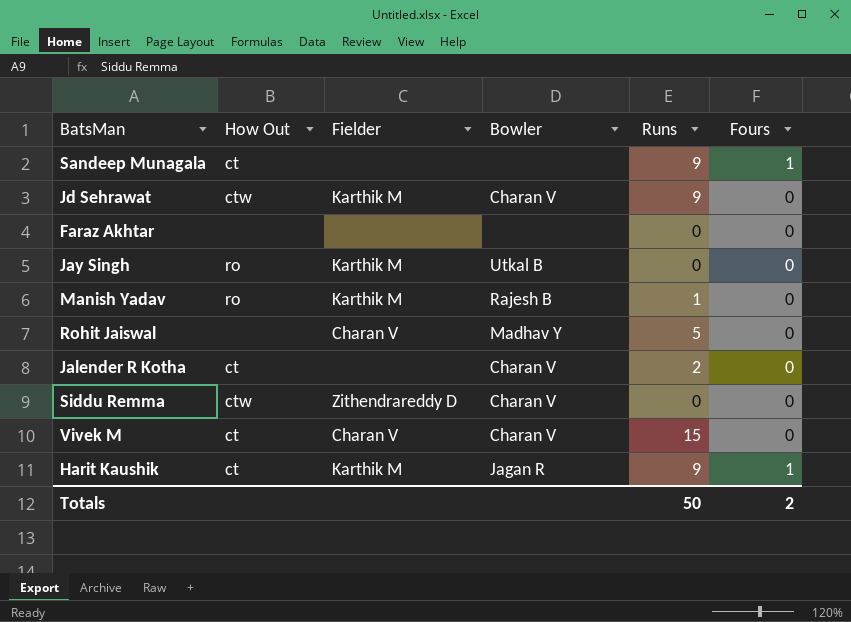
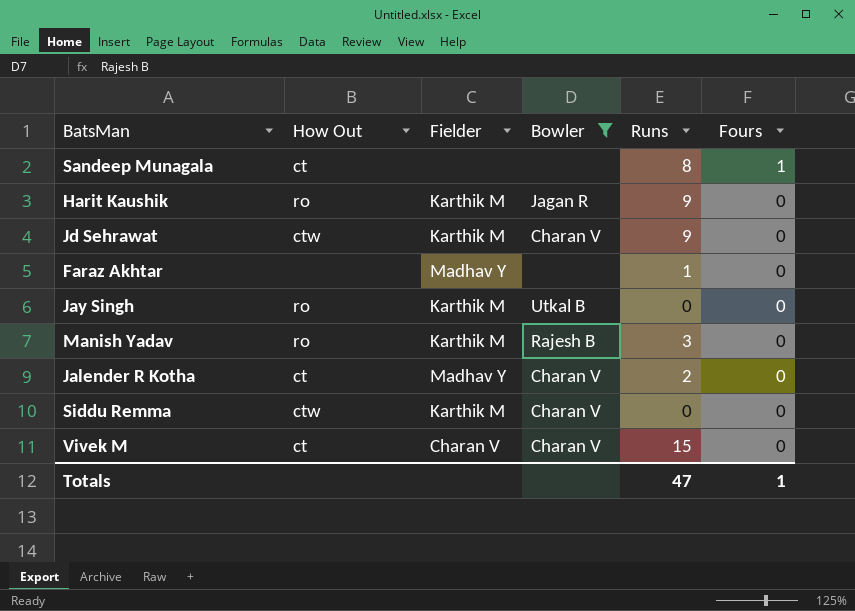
filter: none -> Bowler != Madhav Y
row order: none -> Fours descending
Sandeep Munagala | Runs: 9 -> 8
Harit Kaushik | How Out: ct -> ro
Harit Kaushik | Fours: 1 -> 0
Faraz Akhtar | Fielder: none -> Madhav Y
Faraz Akhtar | Runs: 0 -> 1
Manish Yadav | Runs: 1 -> 3
Jalender R Kotha | Fielder: none -> Madhav Y
Siddu Remma | Fielder: Zithendrareddy D -> Karthik M
Totals | Runs: 50 -> 47
Totals | Fours: 2 -> 1

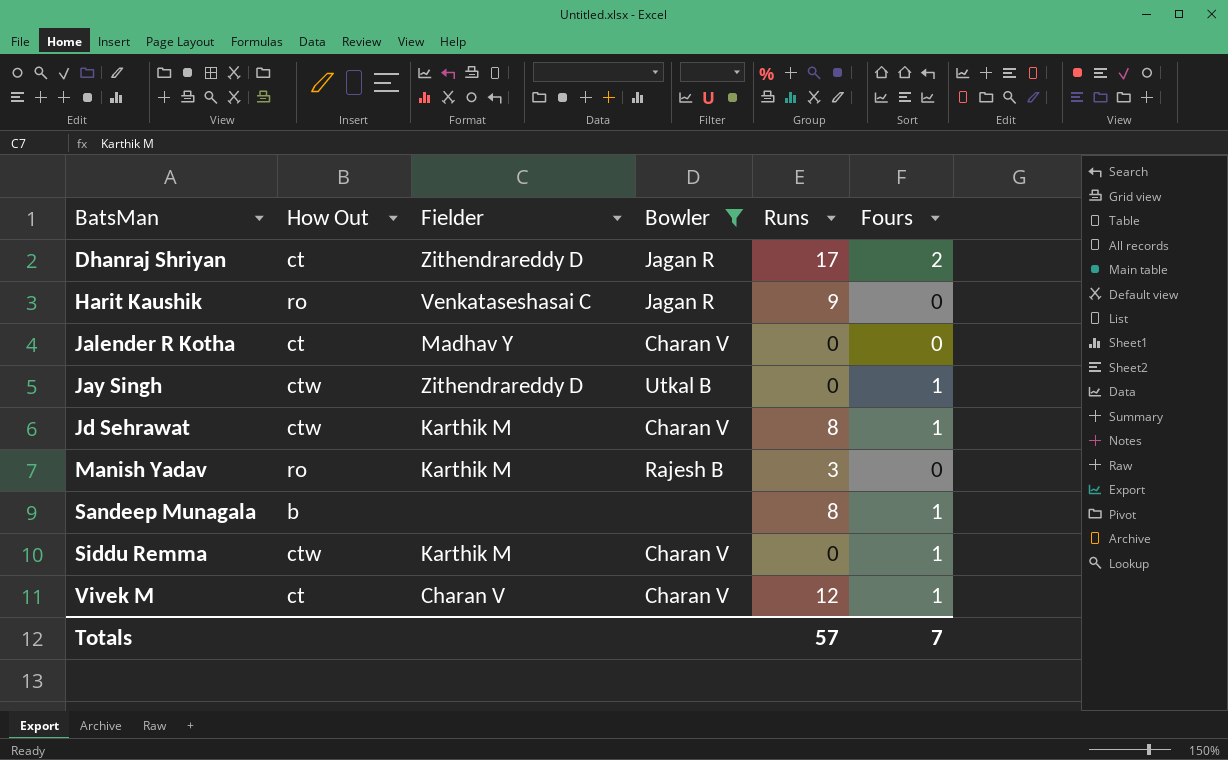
row order: Fours descending -> BatsMan ascending
row Faraz Akhtar: none | Madhav Y | none | 1 | 0 -> none
row Dhanraj Shriyan: none -> ct | Zithendrareddy D | Jagan R | 17 | 2
Harit Kaushik | Fielder: Karthik M -> Venkataseshasai C
Jalender R Kotha | Runs: 2 -> 0
Jay Singh | How Out: ro -> ctw
Jay Singh | Fielder: Karthik M -> Zithendrareddy D
Jay Singh | Fours: 0 -> 1
Jd Sehrawat | Runs: 9 -> 8
Jd Sehrawat | Fours: 0 -> 1
Sandeep Munagala | How Out: ct -> b
Siddu Remma | Fours: 0 -> 1
Vivek M | Runs: 15 -> 12
Vivek M | Fours: 0 -> 1
Totals | Runs: 47 -> 57
Totals | Fours: 1 -> 7

